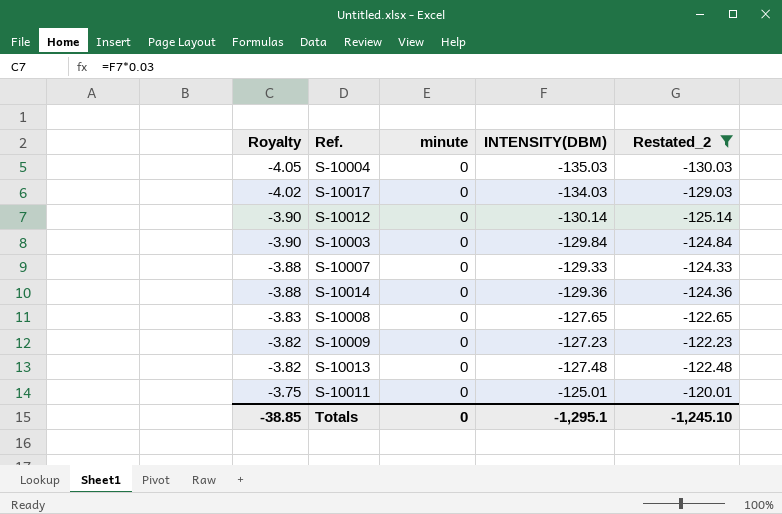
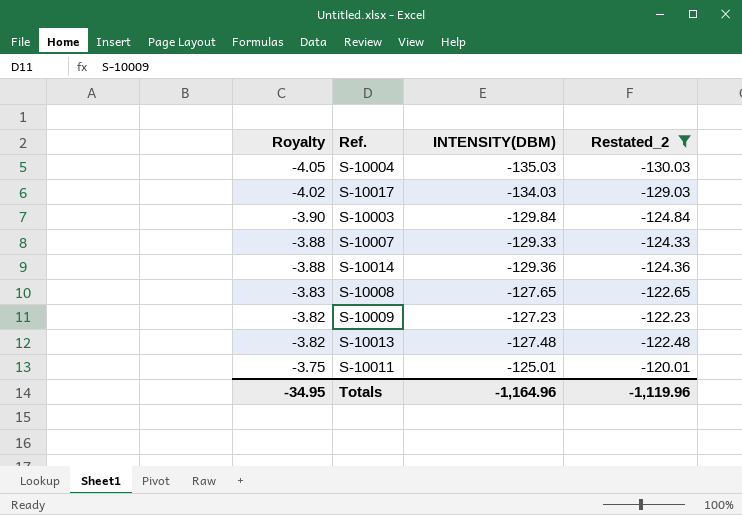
column minute | position: 3 -> none
row S-10012: -3.90 | 0 | -130.14 | -125.14 -> none
Totals | Royalty: -38.85 -> -34.95
Totals | INTENSITY(DBM): -1,295.1 -> -1,164.96
Totals | Restated_2: -1,245.10 -> -1,119.96

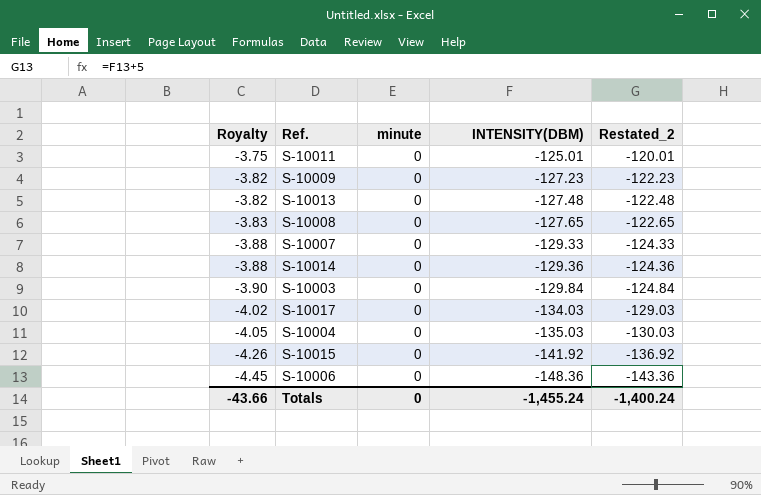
filter: Restated_2 >= -130.03 -> none
row order: Royalty ascending -> Royalty descending
column minute | position: none -> 3
Totals | Royalty: -34.95 -> -43.66
Totals | INTENSITY(DBM): -1,164.96 -> -1,455.24
Totals | Restated_2: -1,119.96 -> -1,400.24

